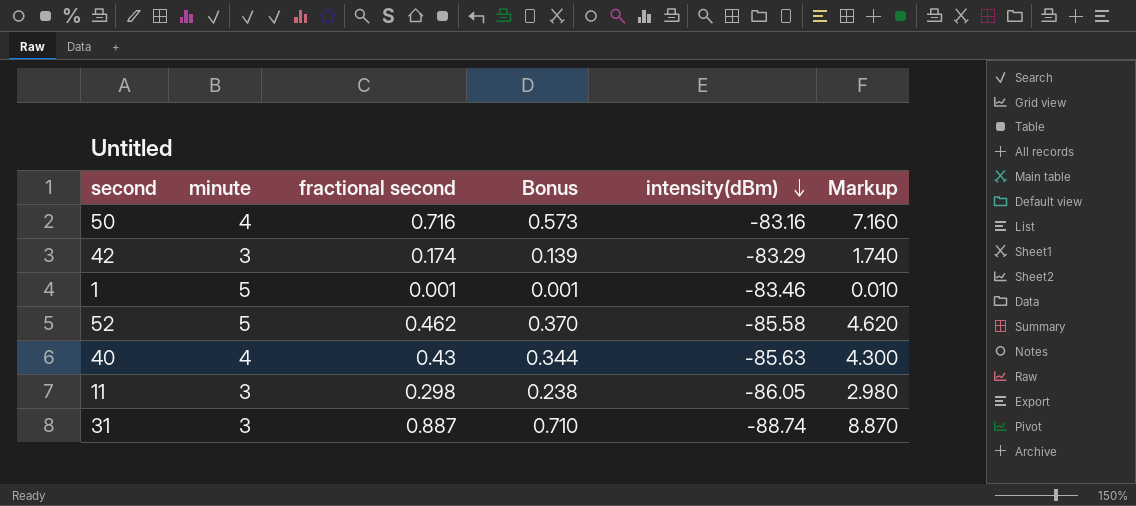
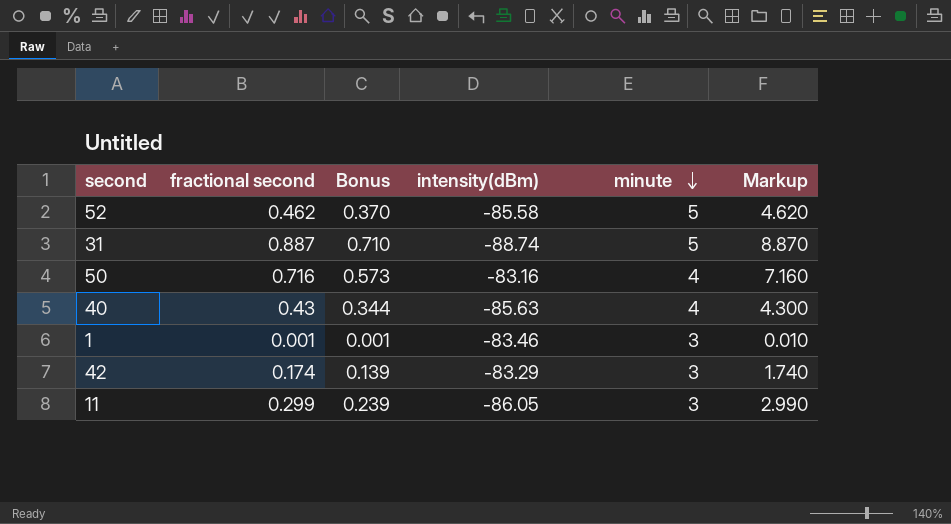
row order: intensity(dBm) descending -> minute descending
column minute | position: 2 -> 5
31 | minute: 3 -> 5
1 | minute: 5 -> 3
11 | fractional second: 0.298 -> 0.299
11 | Bonus: 0.238 -> 0.239
11 | Markup: 2.980 -> 2.990

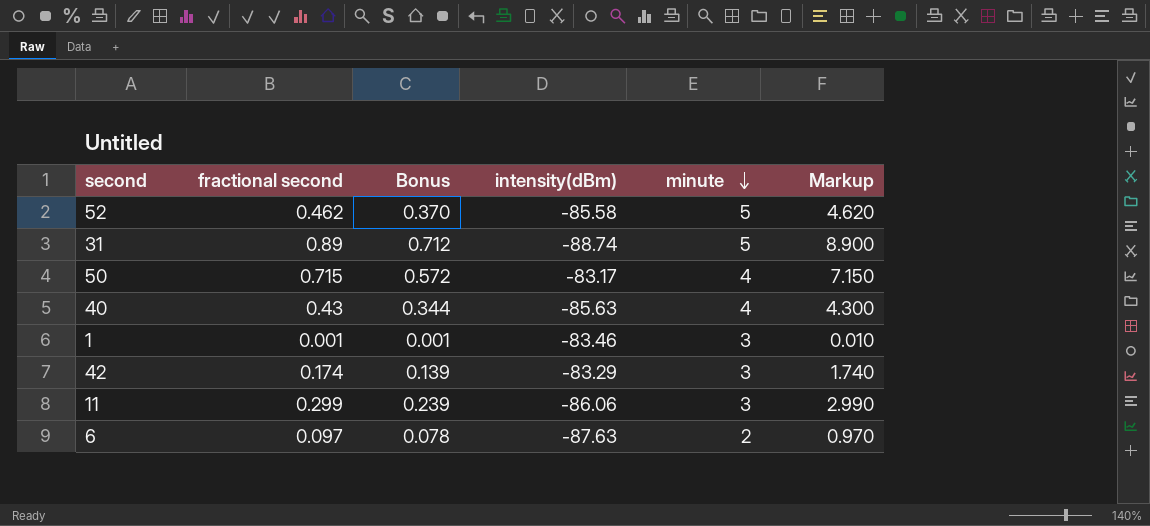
31 | fractional second: 0.887 -> 0.89
31 | Bonus: 0.710 -> 0.712
31 | Markup: 8.870 -> 8.900
50 | fractional second: 0.716 -> 0.715
50 | Bonus: 0.573 -> 0.572
50 | intensity(dBm): -83.16 -> -83.17
50 | Markup: 7.160 -> 7.150
11 | intensity(dBm): -86.05 -> -86.06
row 6: none -> 0.097 | 0.078 | -87.63 | 2 | 0.970

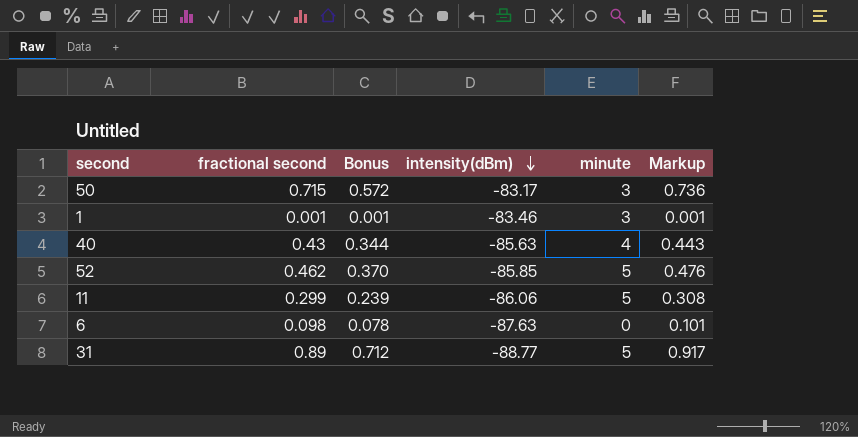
row order: minute descending -> intensity(dBm) descending
column Markup | formula: [fractional second] * 10 -> [fractional second] * 1.03
row 42: 0.174 | 0.139 | -83.29 | 3 | 1.740 -> none
50 | minute: 4 -> 3
52 | intensity(dBm): -85.58 -> -85.85
11 | minute: 3 -> 5
6 | fractional second: 0.097 -> 0.098
6 | minute: 2 -> 0
31 | intensity(dBm): -88.74 -> -88.77

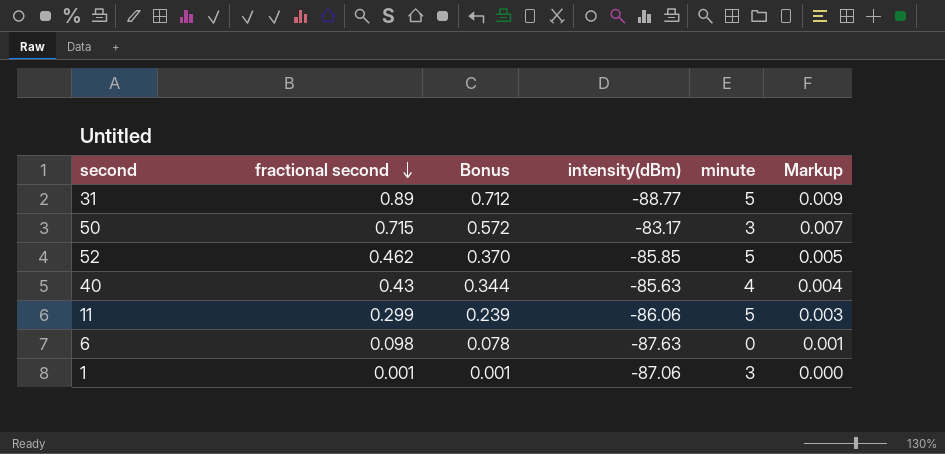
row order: intensity(dBm) descending -> fractional second descending
column Markup | formula: [fractional second] * 1.03 -> [fractional second] * 0.01
1 | intensity(dBm): -83.46 -> -87.06

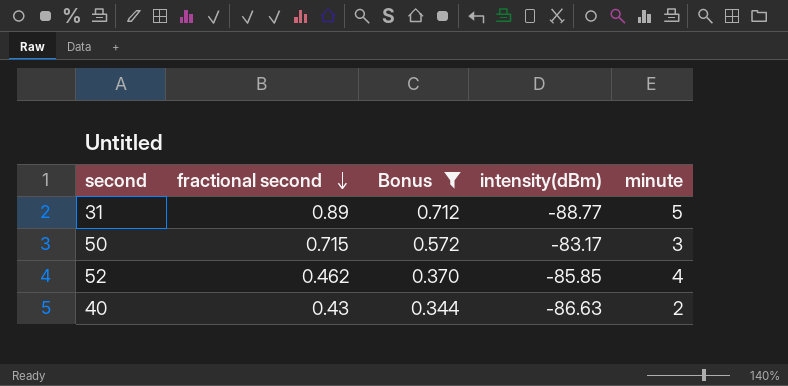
filter: none -> Bonus >= 0.344
column Markup | formula: [fractional second] * 0.01 -> none
52 | minute: 5 -> 4
40 | intensity(dBm): -85.63 -> -86.63
40 | minute: 4 -> 2

